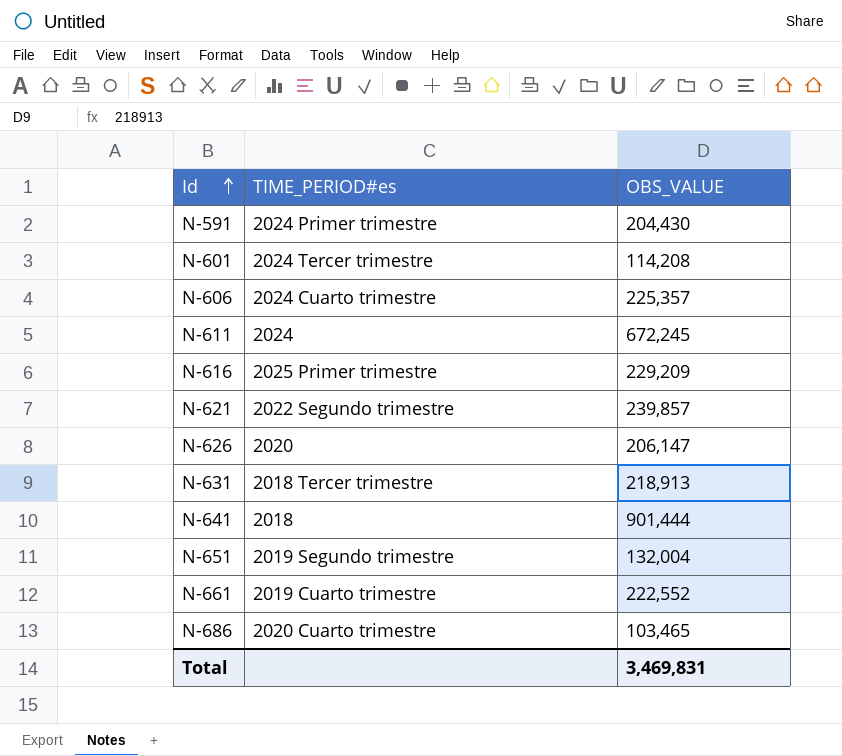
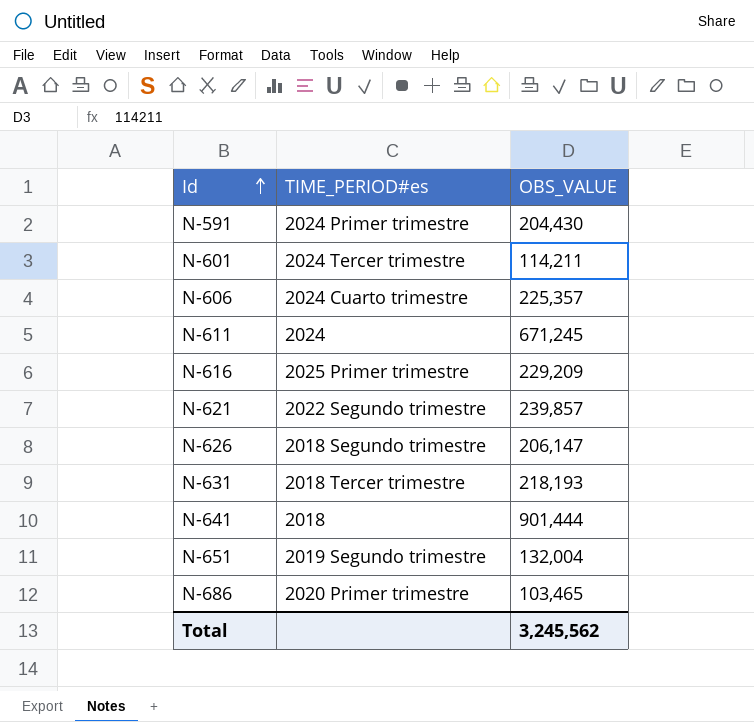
row N-661: 2019 Cuarto trimestre | 222,552 -> none
N-601 | OBS_VALUE: 114,208 -> 114,211
N-611 | OBS_VALUE: 672,245 -> 671,245
N-626 | TIME_PERIOD#es: 2020 -> 2018 Segundo trimestre
N-631 | OBS_VALUE: 218,913 -> 218,193
N-686 | TIME_PERIOD#es: 2020 Cuarto trimestre -> 2020 Primer trimestre
Total | OBS_VALUE: 3,469,831 -> 3,245,562

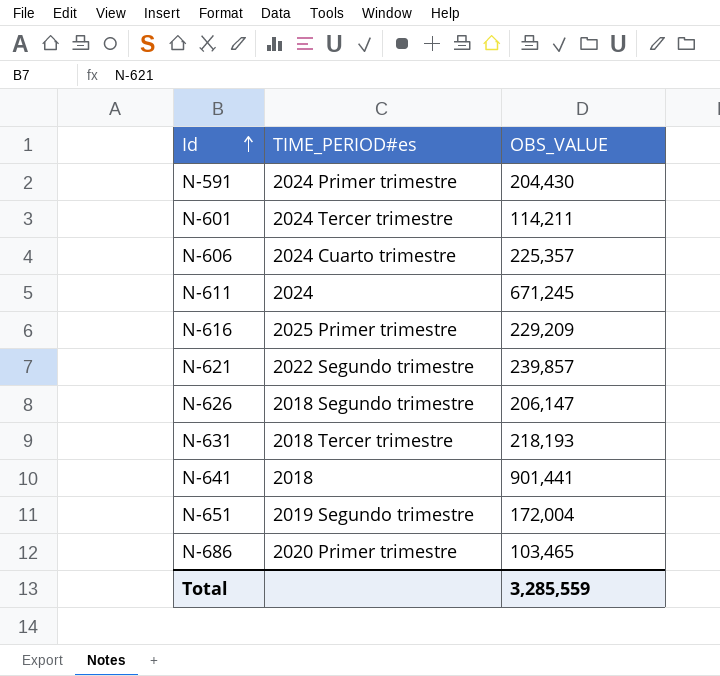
N-641 | OBS_VALUE: 901,444 -> 901,441
N-651 | OBS_VALUE: 132,004 -> 172,004
Total | OBS_VALUE: 3,245,562 -> 3,285,559

